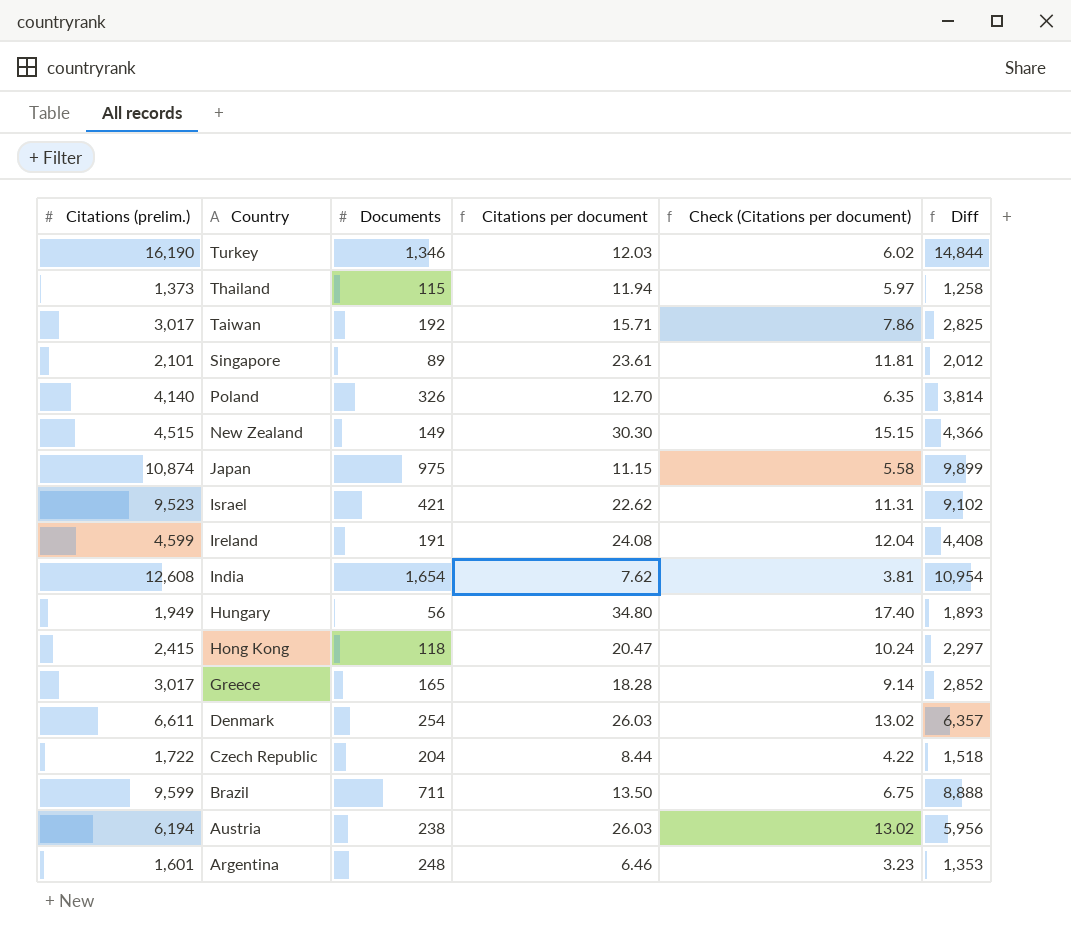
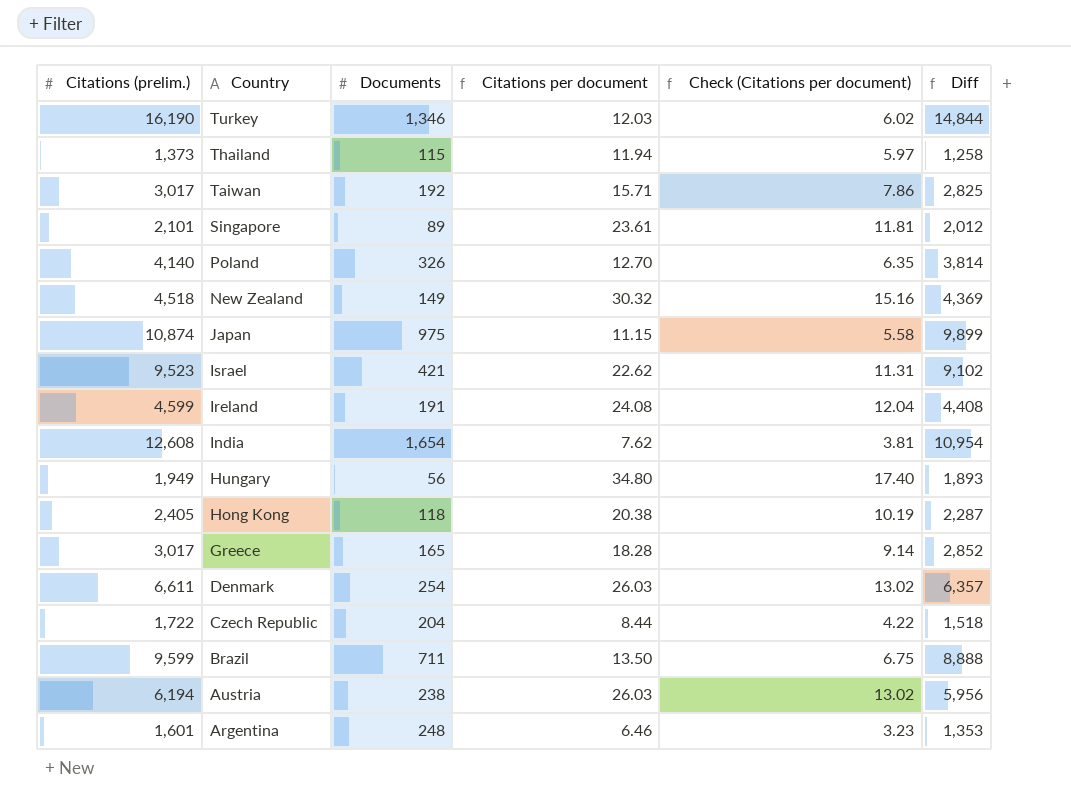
New Zealand | Citations (prelim.): 4,515 -> 4,518
New Zealand | Citations per document: 30.30 -> 30.32
New Zealand | Check (Citations per document): 15.15 -> 15.16
New Zealand | Diff: 4,366 -> 4,369
Hong Kong | Citations (prelim.): 2,415 -> 2,405
Hong Kong | Citations per document: 20.47 -> 20.38
Hong Kong | Check (Citations per document): 10.24 -> 10.19
Hong Kong | Diff: 2,297 -> 2,287

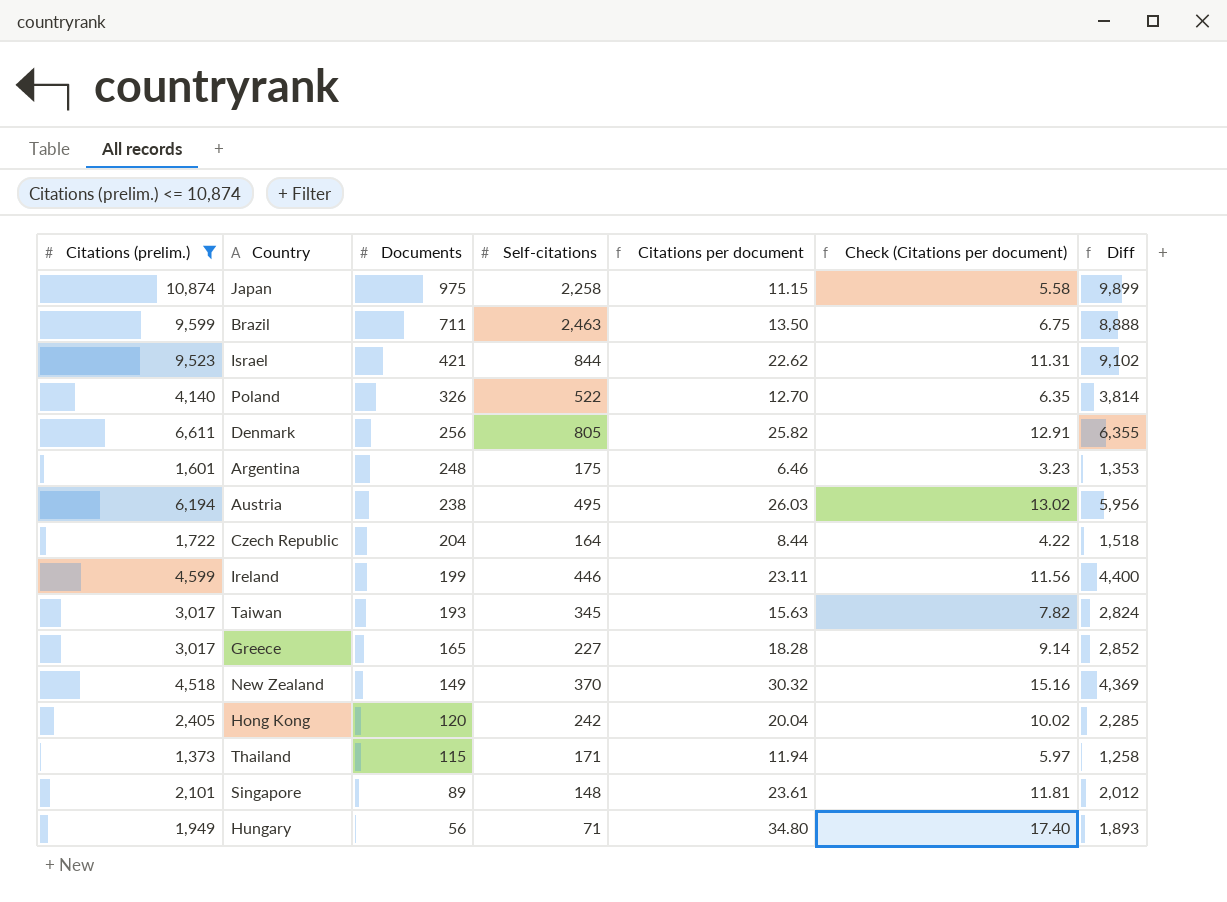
filter: none -> Citations (prelim.) <= 10,874
row order: Country descending -> Documents descending
column Self-citations | position: none -> 4
Denmark | Documents: 254 -> 256
Denmark | Citations per document: 26.03 -> 25.82
Denmark | Check (Citations per document): 13.02 -> 12.91
Denmark | Diff: 6,357 -> 6,355
Ireland | Documents: 191 -> 199
Ireland | Citations per document: 24.08 -> 23.11
Ireland | Check (Citations per document): 12.04 -> 11.56
Ireland | Diff: 4,408 -> 4,400
Taiwan | Documents: 192 -> 193
Taiwan | Citations per document: 15.71 -> 15.63
Taiwan | Check (Citations per document): 7.86 -> 7.82
Taiwan | Diff: 2,825 -> 2,824
Hong Kong | Documents: 118 -> 120
Hong Kong | Citations per document: 20.38 -> 20.04
Hong Kong | Check (Citations per document): 10.19 -> 10.02
Hong Kong | Diff: 2,287 -> 2,285

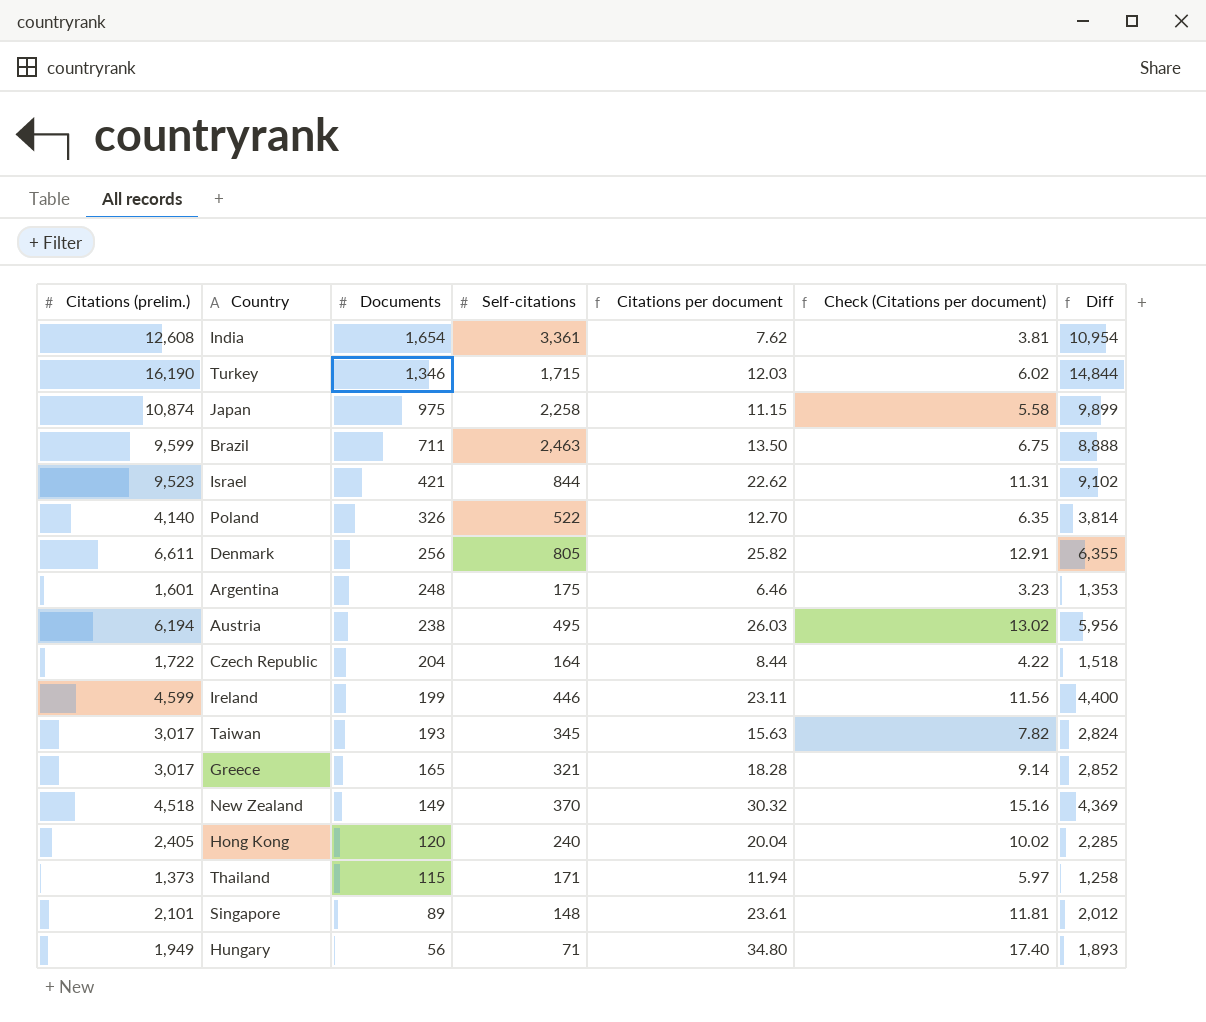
filter: Citations (prelim.) <= 10,874 -> none
Greece | Self-citations: 227 -> 321
Hong Kong | Self-citations: 242 -> 240

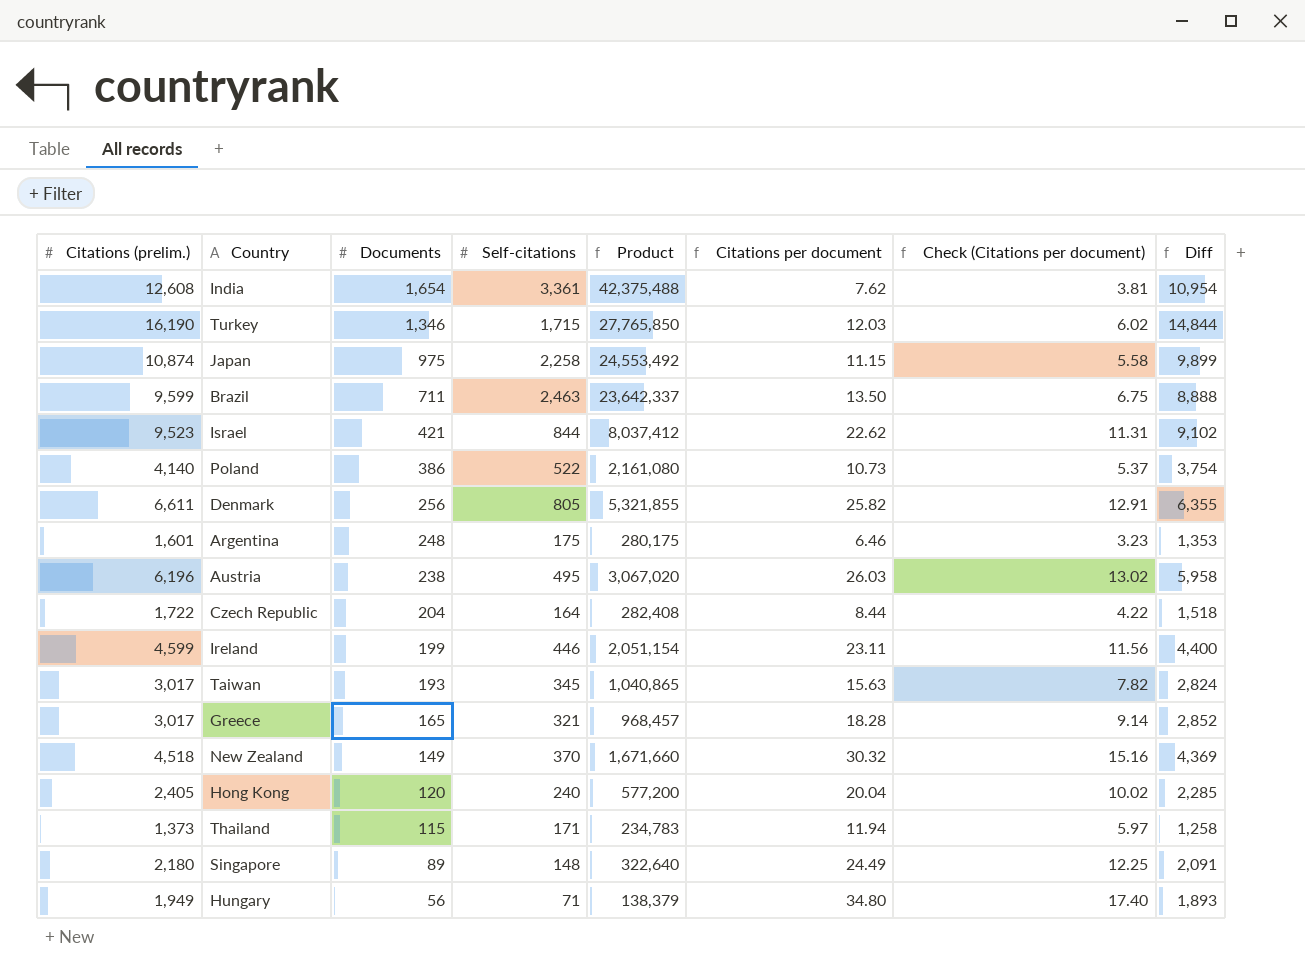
column Product | formula: none -> [Citations (prelim.)] * [Self-citations]
Poland | Documents: 326 -> 386
Poland | Citations per document: 12.70 -> 10.73
Poland | Check (Citations per document): 6.35 -> 5.37
Poland | Diff: 3,814 -> 3,754
Austria | Citations (prelim.): 6,194 -> 6,196
Austria | Diff: 5,956 -> 5,958
Singapore | Citations (prelim.): 2,101 -> 2,180
Singapore | Citations per document: 23.61 -> 24.49
Singapore | Check (Citations per document): 11.81 -> 12.25
Singapore | Diff: 2,012 -> 2,091

